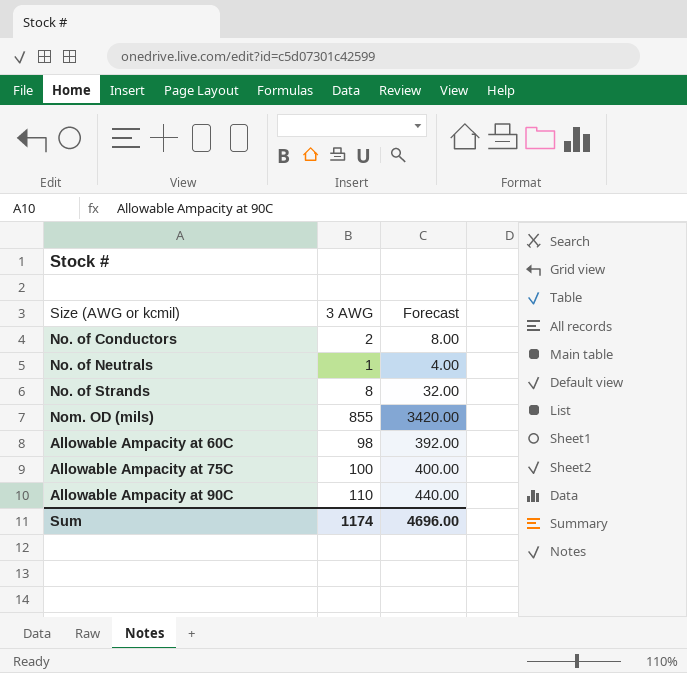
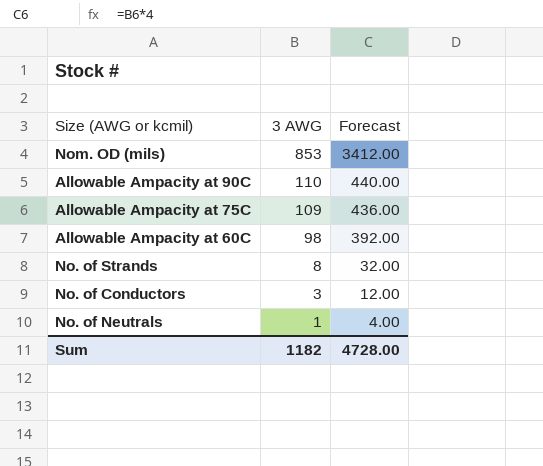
row order: none -> 3 AWG descending
Nom. OD (mils) | 3 AWG: 855 -> 853
Nom. OD (mils) | Forecast: 3420.00 -> 3412.00
Allowable Ampacity at 75C | 3 AWG: 100 -> 109
Allowable Ampacity at 75C | Forecast: 400.00 -> 436.00
No. of Conductors | 3 AWG: 2 -> 3
No. of Conductors | Forecast: 8.00 -> 12.00
Sum | 3 AWG: 1174 -> 1182
Sum | Forecast: 4696.00 -> 4728.00

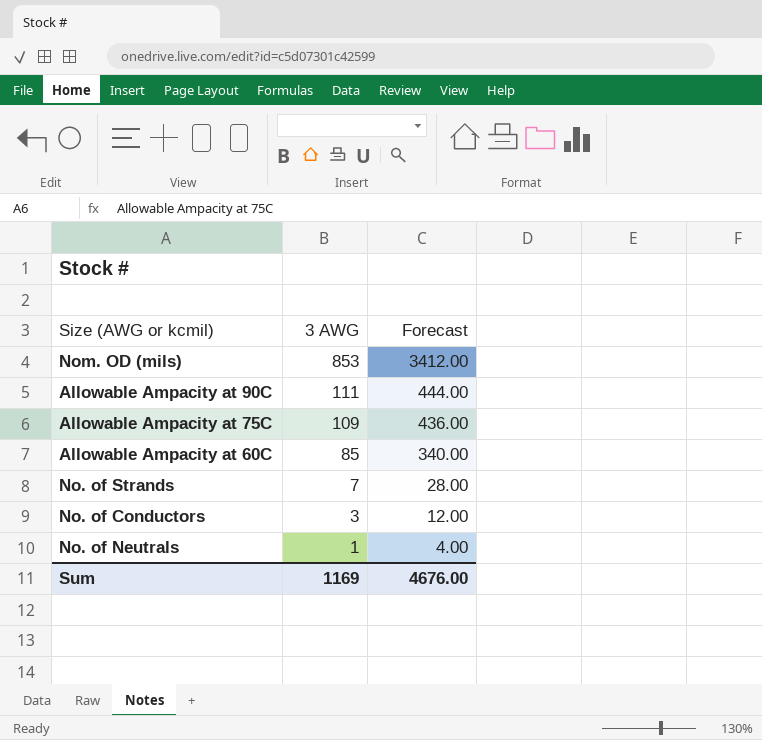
Allowable Ampacity at 90C | 3 AWG: 110 -> 111
Allowable Ampacity at 90C | Forecast: 440.00 -> 444.00
Allowable Ampacity at 60C | 3 AWG: 98 -> 85
Allowable Ampacity at 60C | Forecast: 392.00 -> 340.00
No. of Strands | 3 AWG: 8 -> 7
No. of Strands | Forecast: 32.00 -> 28.00
Sum | 3 AWG: 1182 -> 1169
Sum | Forecast: 4728.00 -> 4676.00

